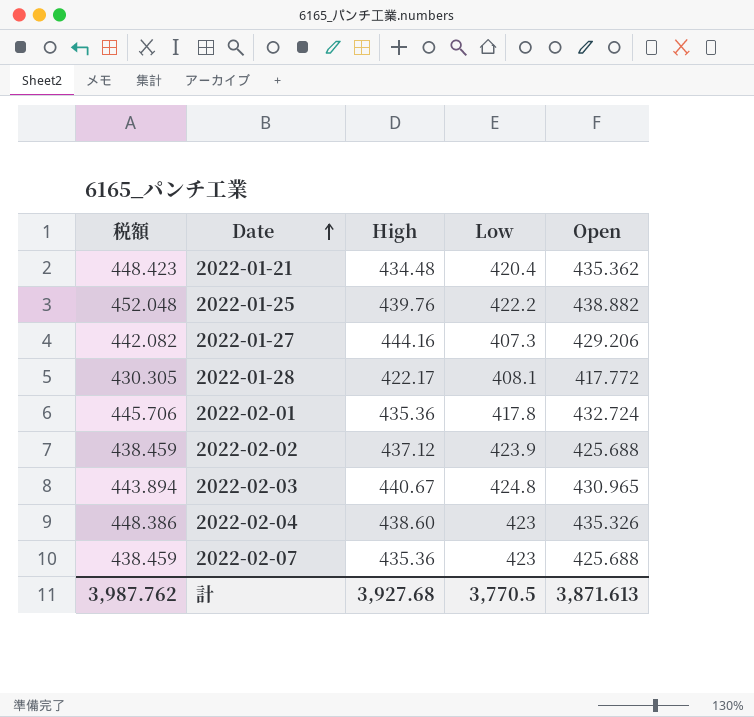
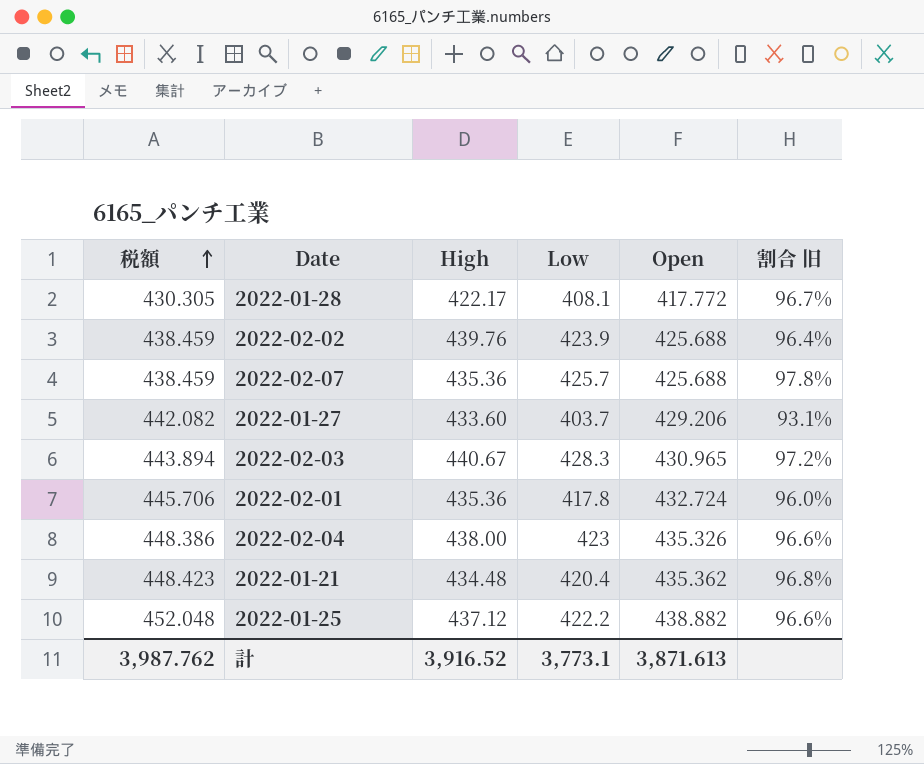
row order: Date ascending -> 税額 ascending
column 割合 旧 | formula: none -> [Low] / [High]
2022-02-02 | High: 437.12 -> 439.76
2022-02-07 | Low: 423 -> 425.7
2022-01-27 | High: 444.16 -> 433.60
2022-01-27 | Low: 407.3 -> 403.7
2022-02-03 | Low: 424.8 -> 428.3
2022-02-04 | High: 438.60 -> 438.00
2022-01-25 | High: 439.76 -> 437.12
計 | High: 3,927.68 -> 3,916.52
計 | Low: 3,770.5 -> 3,773.1

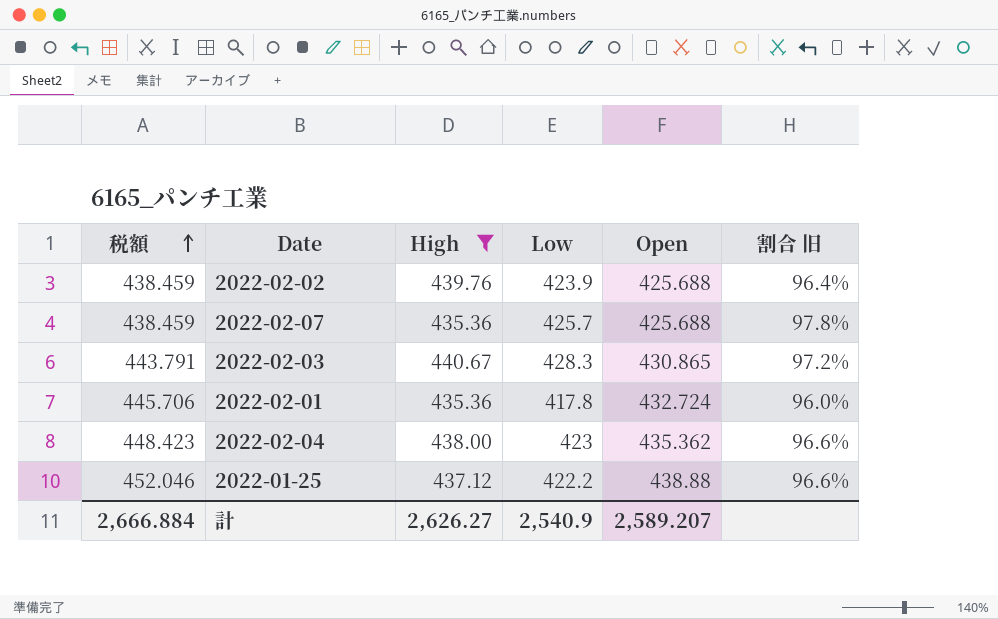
filter: none -> High >= 435.36
2022-02-03 | 税額: 443.894 -> 443.791
2022-02-03 | Open: 430.965 -> 430.865
2022-02-04 | 税額: 448.386 -> 448.423
2022-02-04 | Open: 435.326 -> 435.362
2022-01-25 | 税額: 452.048 -> 452.046
2022-01-25 | Open: 438.882 -> 438.88
計 | 税額: 3,987.762 -> 2,666.884
計 | High: 3,916.52 -> 2,626.27
計 | Low: 3,773.1 -> 2,540.9
計 | Open: 3,871.613 -> 2,589.207

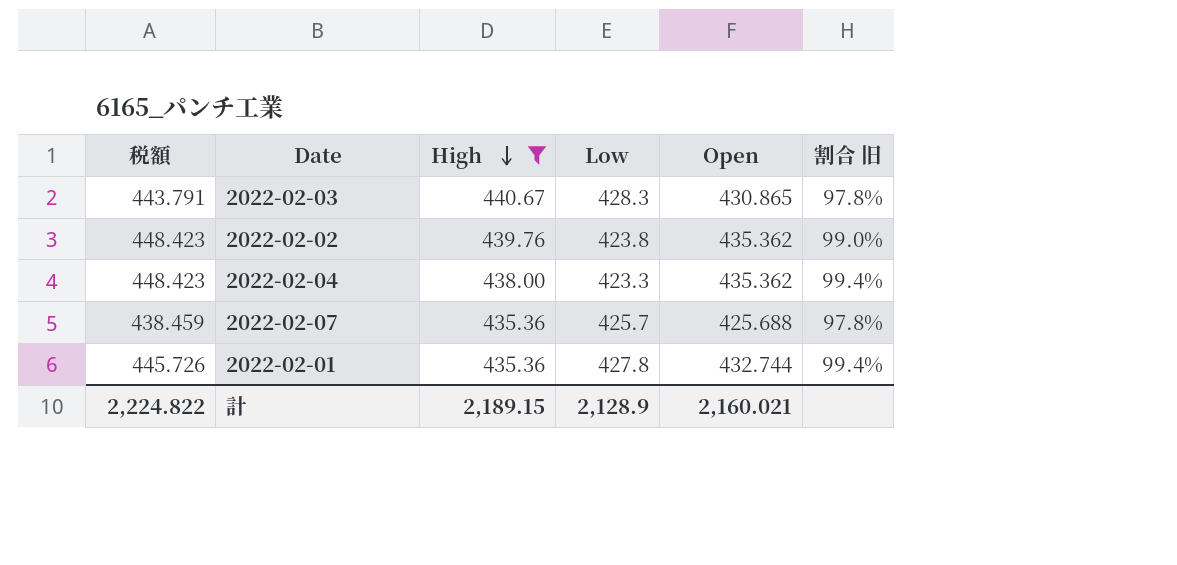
row order: 税額 ascending -> High descending
column 割合 旧 | formula: [Low] / [High] -> [Open] / [High]
row 2022-01-25: 452.046 | 437.12 | 422.2 | 438.88 | 96.6% -> none
2022-02-02 | 税額: 438.459 -> 448.423
2022-02-02 | Low: 423.9 -> 423.8
2022-02-02 | Open: 425.688 -> 435.362
2022-02-04 | Low: 423 -> 423.3
2022-02-01 | 税額: 445.706 -> 445.726
2022-02-01 | Low: 417.8 -> 427.8
2022-02-01 | Open: 432.724 -> 432.744
計 | 税額: 2,666.884 -> 2,224.822
計 | High: 2,626.27 -> 2,189.15
計 | Low: 2,540.9 -> 2,128.9
計 | Open: 2,589.207 -> 2,160.021

